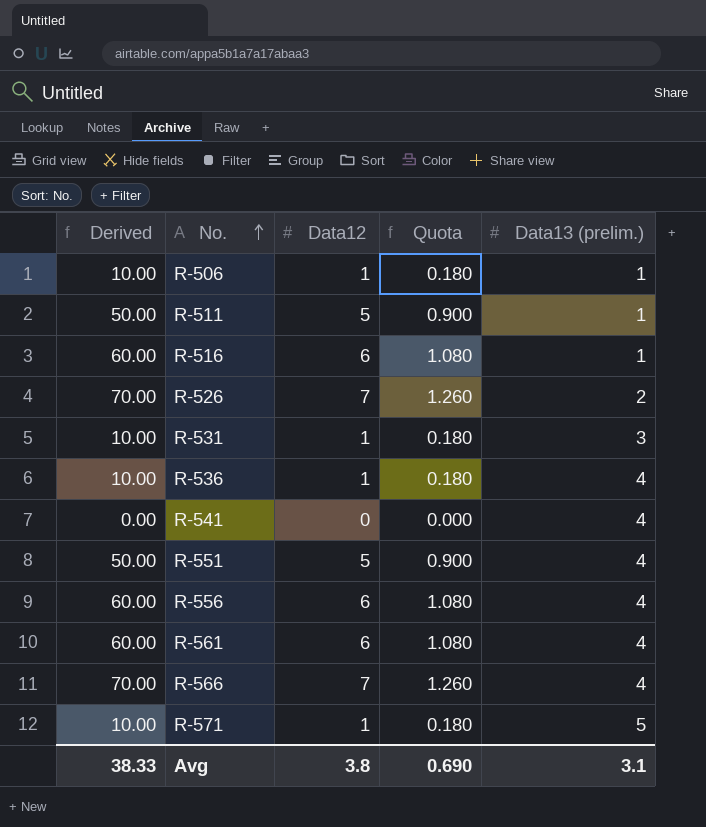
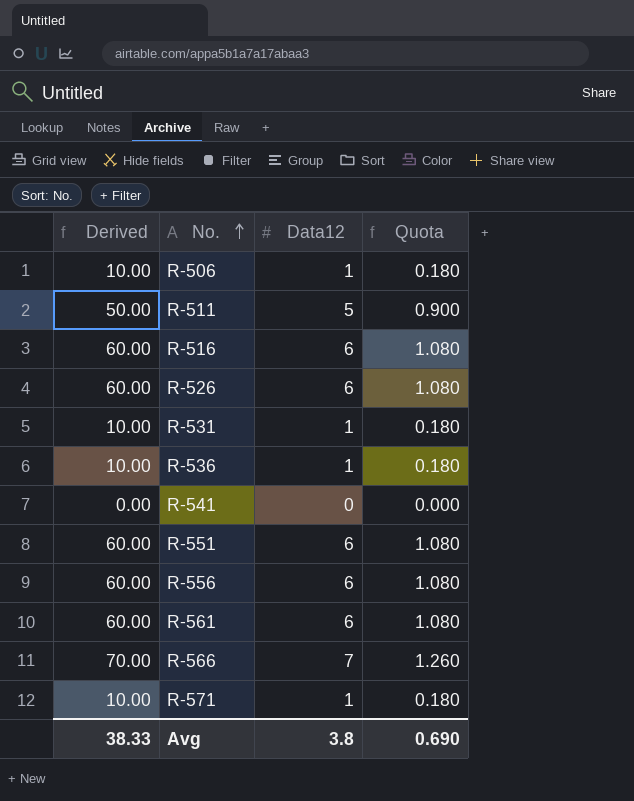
column Data13 (prelim.) | position: 5 -> none
R-526 | Derived: 70.00 -> 60.00
R-526 | Data12: 7 -> 6
R-526 | Quota: 1.260 -> 1.080
R-551 | Derived: 50.00 -> 60.00
R-551 | Data12: 5 -> 6
R-551 | Quota: 0.900 -> 1.080

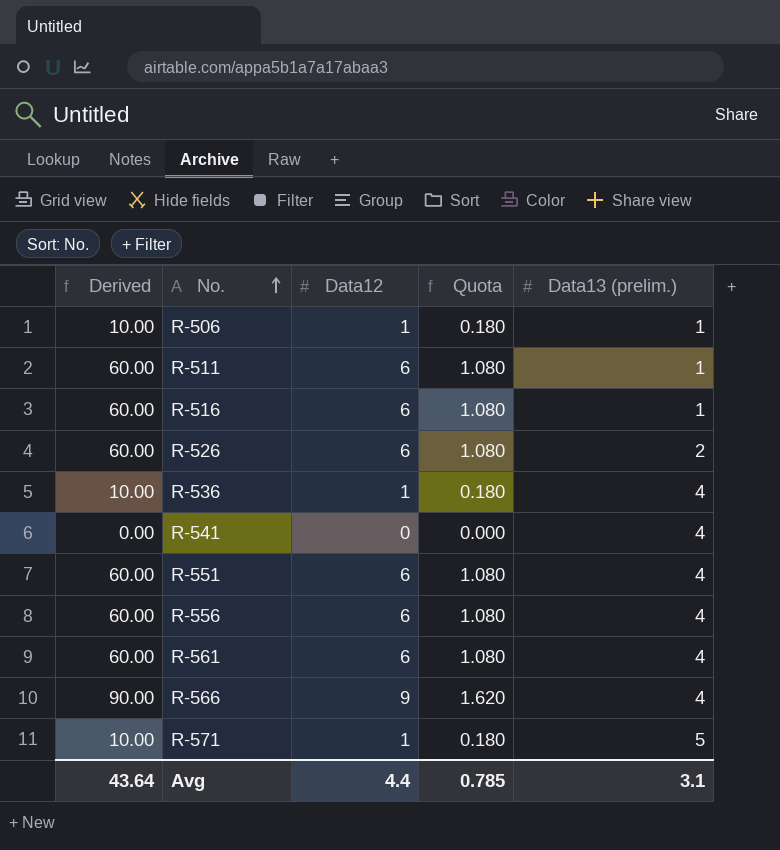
column Data13 (prelim.) | position: none -> 5
row R-531: 10.00 | 1 | 0.180 -> none
R-511 | Derived: 50.00 -> 60.00
R-511 | Data12: 5 -> 6
R-511 | Quota: 0.900 -> 1.080
R-566 | Derived: 70.00 -> 90.00
R-566 | Data12: 7 -> 9
R-566 | Quota: 1.260 -> 1.620
Avg | Derived: 38.33 -> 43.64
Avg | Data12: 3.8 -> 4.4
Avg | Quota: 0.690 -> 0.785

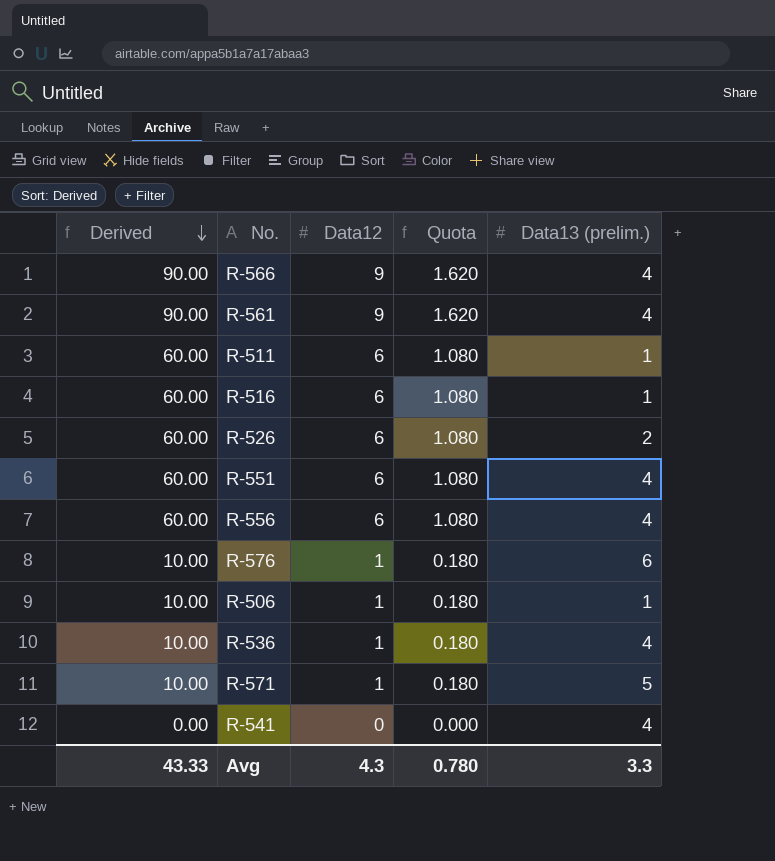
row order: No. ascending -> Derived descending
R-561 | Derived: 60.00 -> 90.00
R-561 | Data12: 6 -> 9
R-561 | Quota: 1.080 -> 1.620
row R-576: none -> 10.00 | 1 | 0.180 | 6
Avg | Derived: 43.64 -> 43.33
Avg | Data12: 4.4 -> 4.3
Avg | Quota: 0.785 -> 0.780
Avg | Data13 (prelim.): 3.1 -> 3.3

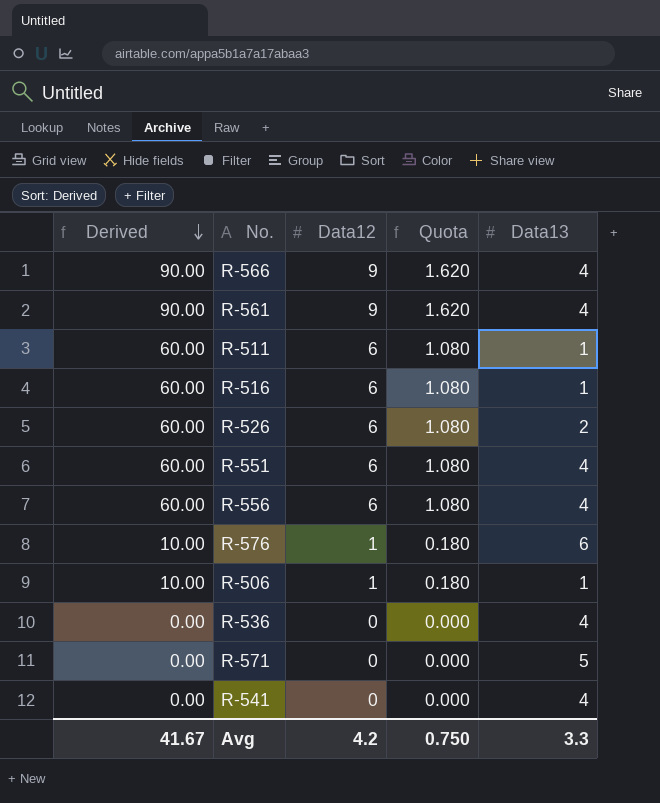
column name: Data13 (prelim.) -> Data13
R-536 | Derived: 10.00 -> 0.00
R-536 | Data12: 1 -> 0
R-536 | Quota: 0.180 -> 0.000
R-571 | Derived: 10.00 -> 0.00
R-571 | Data12: 1 -> 0
R-571 | Quota: 0.180 -> 0.000
Avg | Derived: 43.33 -> 41.67
Avg | Data12: 4.3 -> 4.2
Avg | Quota: 0.780 -> 0.750

